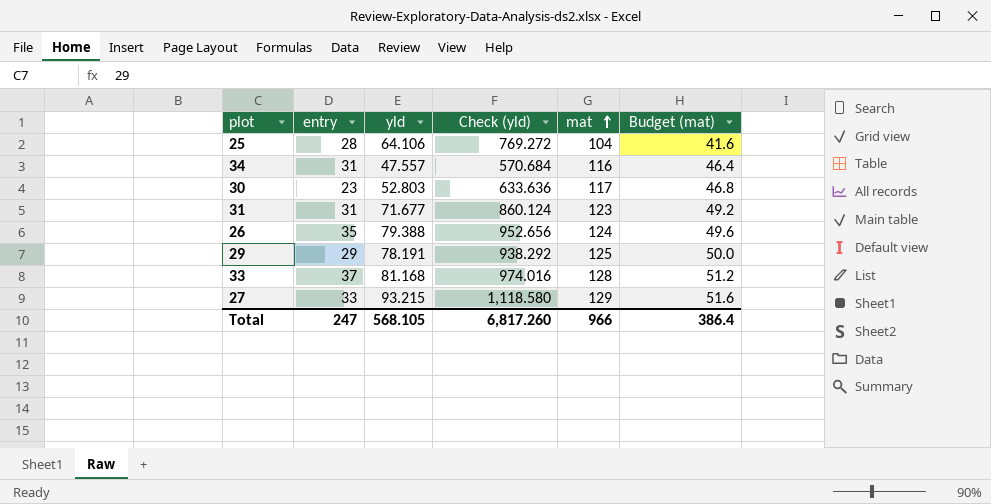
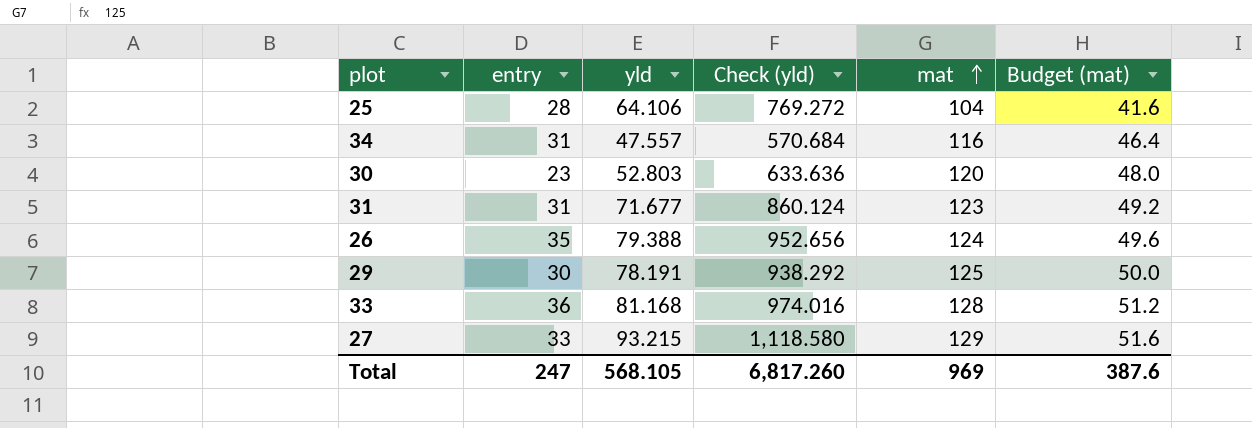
30 | mat: 117 -> 120
30 | Budget (mat): 46.8 -> 48.0
29 | entry: 29 -> 30
33 | entry: 37 -> 36
Total | mat: 966 -> 969
Total | Budget (mat): 386.4 -> 387.6

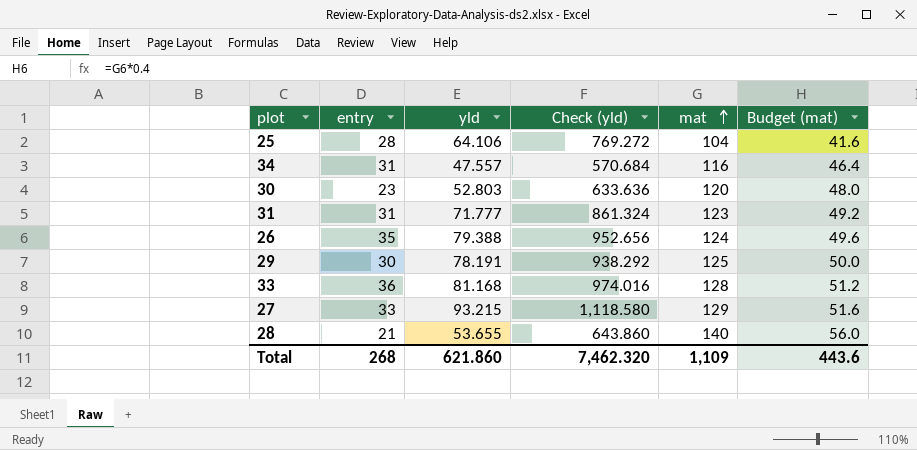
31 | yld: 71.677 -> 71.777
31 | Check (yld): 860.124 -> 861.324
row 28: none -> 21 | 53.655 | 643.860 | 140 | 56.0
Total | entry: 247 -> 268
Total | yld: 568.105 -> 621.860
Total | Check (yld): 6,817.260 -> 7,462.320
Total | mat: 969 -> 1,109
Total | Budget (mat): 387.6 -> 443.6

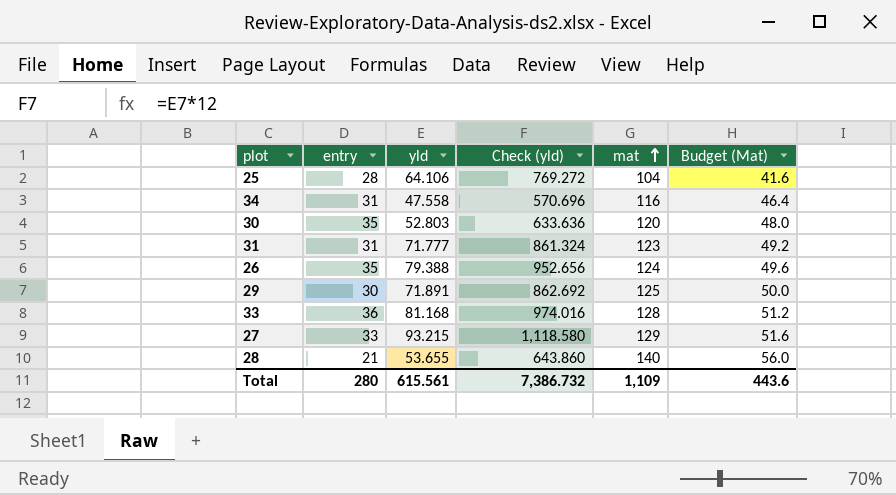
column name: Budget (mat) -> Budget (Mat)
34 | yld: 47.557 -> 47.558
34 | Check (yld): 570.684 -> 570.696
30 | entry: 23 -> 35
29 | yld: 78.191 -> 71.891
29 | Check (yld): 938.292 -> 862.692
Total | entry: 268 -> 280
Total | yld: 621.860 -> 615.561
Total | Check (yld): 7,462.320 -> 7,386.732

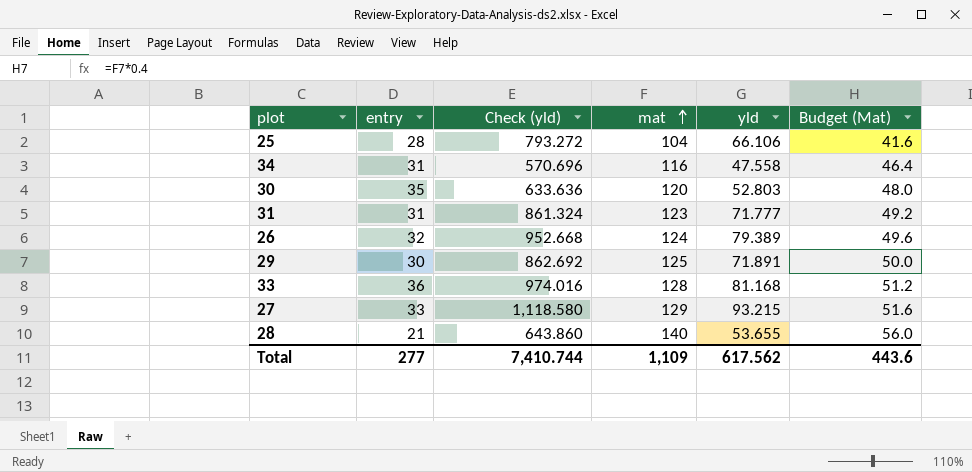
column yld | position: 3 -> 5
25 | Check (yld): 769.272 -> 793.272
25 | yld: 64.106 -> 66.106
26 | entry: 35 -> 32
26 | Check (yld): 952.656 -> 952.668
26 | yld: 79.388 -> 79.389
Total | entry: 280 -> 277
Total | Check (yld): 7,386.732 -> 7,410.744
Total | yld: 615.561 -> 617.562

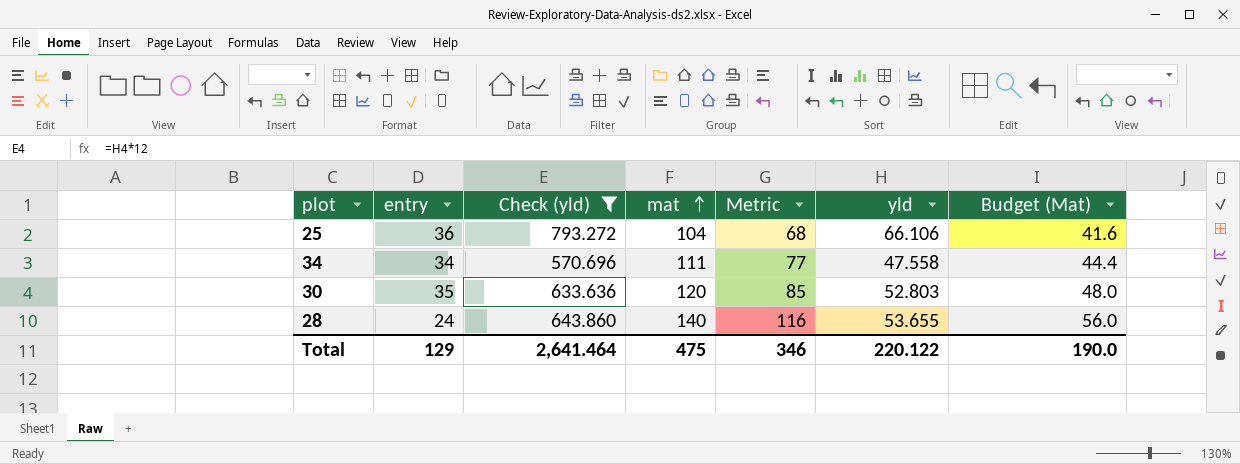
filter: none -> Check (yld) <= 793.272
column Metric | formula: none -> [mat] - [entry]
25 | entry: 28 -> 36
34 | entry: 31 -> 34
34 | mat: 116 -> 111
34 | Budget (Mat): 46.4 -> 44.4
28 | entry: 21 -> 24
Total | entry: 277 -> 129
Total | Check (yld): 7,410.744 -> 2,641.464
Total | mat: 1,109 -> 475
Total | yld: 617.562 -> 220.122
Total | Budget (Mat): 443.6 -> 190.0

